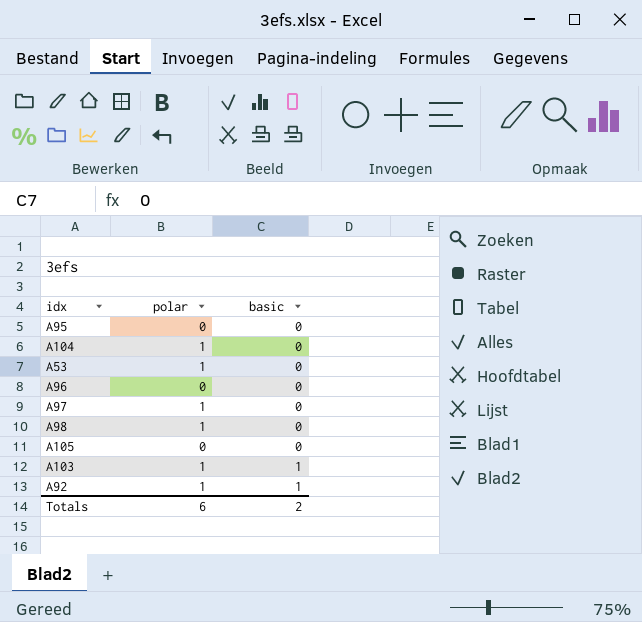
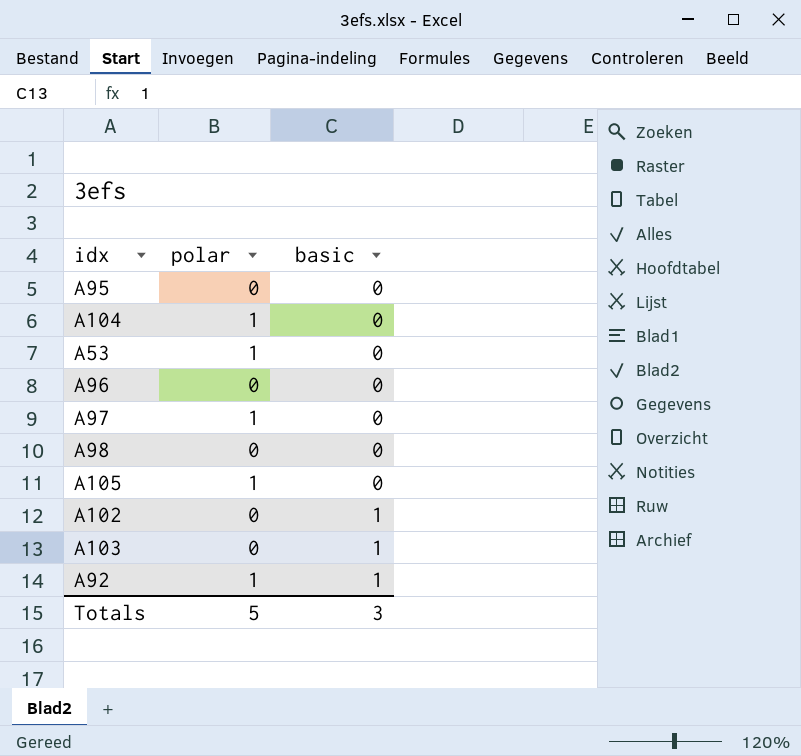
A98 | polar: 1 -> 0
A105 | polar: 0 -> 1
row A102: none -> 0 | 1
A103 | polar: 1 -> 0
Totals | polar: 6 -> 5
Totals | basic: 2 -> 3

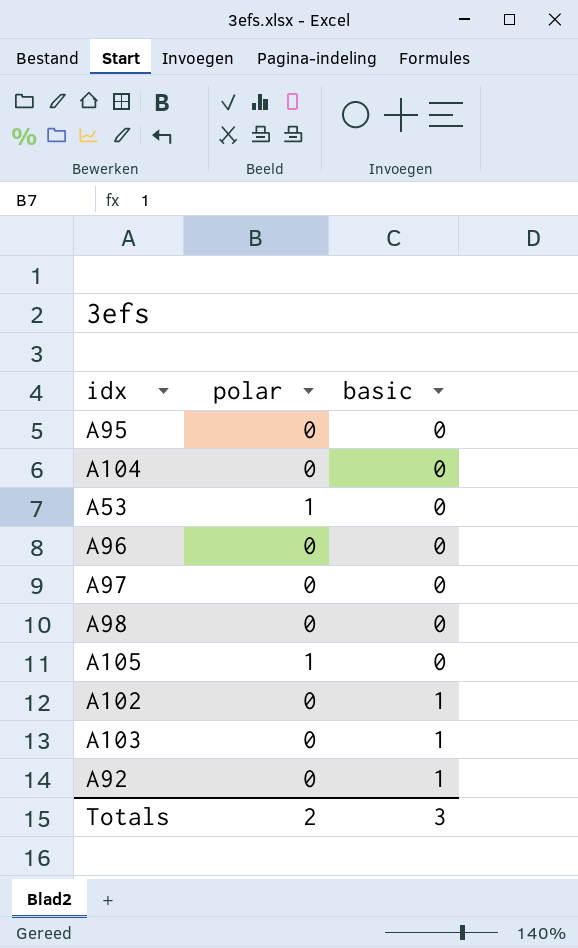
A104 | polar: 1 -> 0
A97 | polar: 1 -> 0
A92 | polar: 1 -> 0
Totals | polar: 5 -> 2

